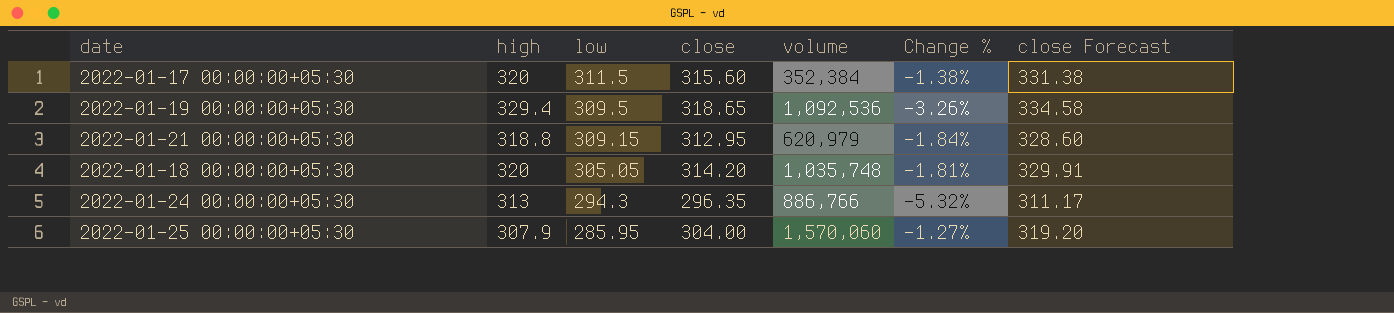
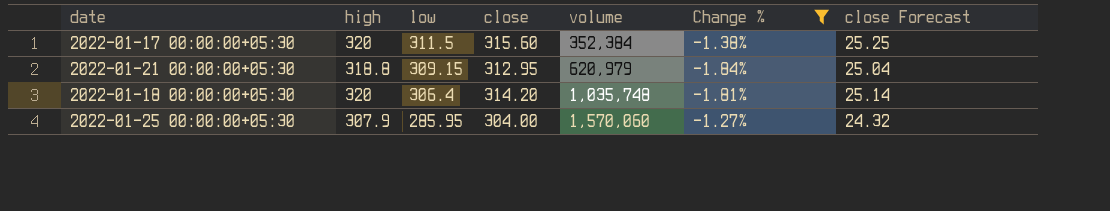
filter: none -> Change % >= -1.84%
column close Forecast | formula: [close] * 1.05 -> [close] * 0.08
2022-01-18 00:00:00+05:30 | low: 305.05 -> 306.4

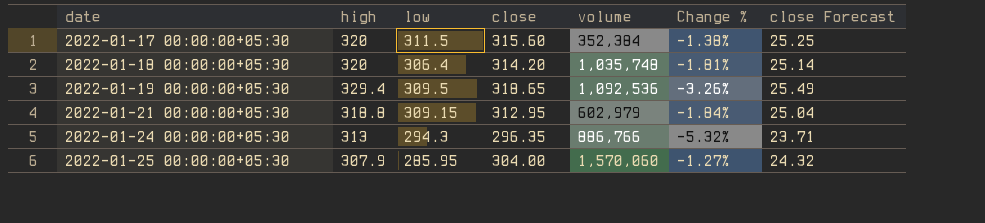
filter: Change % >= -1.84% -> none
row order: low descending -> date ascending
2022-01-21 00:00:00+05:30 | volume: 620,979 -> 602,979

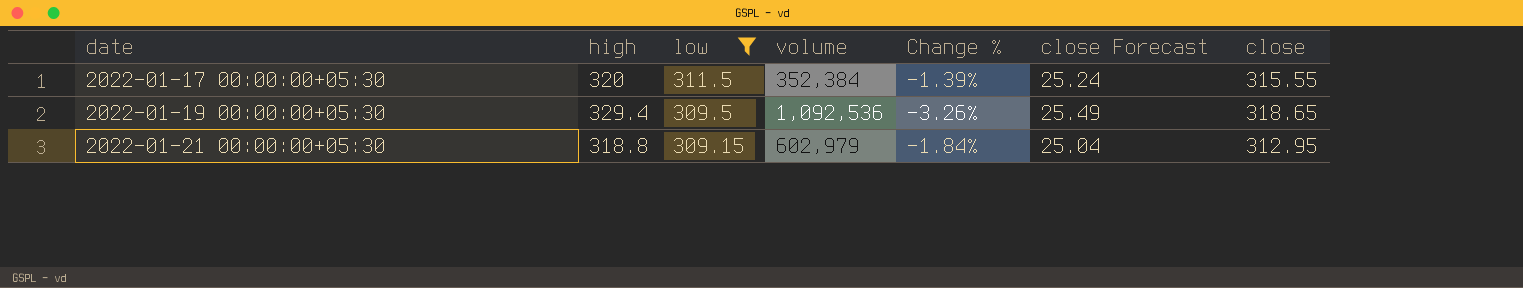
filter: none -> low >= 309.15
column close | position: 4 -> 7
2022-01-17 00:00:00+05:30 | Change %: -1.38% -> -1.39%
2022-01-17 00:00:00+05:30 | close Forecast: 25.25 -> 25.24
2022-01-17 00:00:00+05:30 | close: 315.60 -> 315.55

